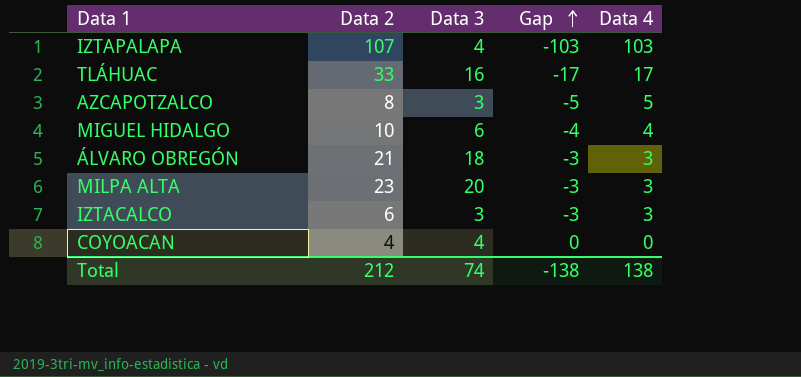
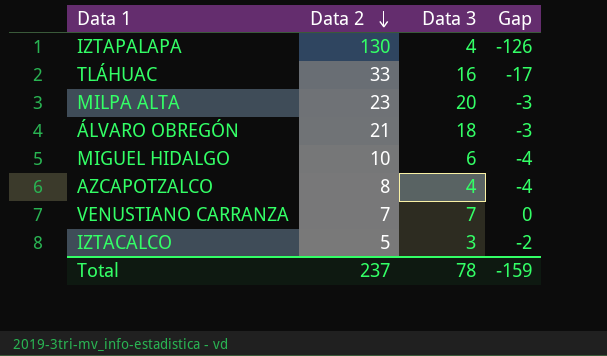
row order: Gap ascending -> Data 2 descending
column Data 4 | formula: [Data 2] - [Data 3] -> none
row COYOACAN: 4 | 4 | 0 | 0 -> none
IZTAPALAPA | Data 2: 107 -> 130
IZTAPALAPA | Gap: -103 -> -126
AZCAPOTZALCO | Data 3: 3 -> 4
AZCAPOTZALCO | Gap: -5 -> -4
row VENUSTIANO CARRANZA: none -> 7 | 7 | 0
IZTACALCO | Data 2: 6 -> 5
IZTACALCO | Gap: -3 -> -2
Total | Data 2: 212 -> 237
Total | Data 3: 74 -> 78
Total | Gap: -138 -> -159

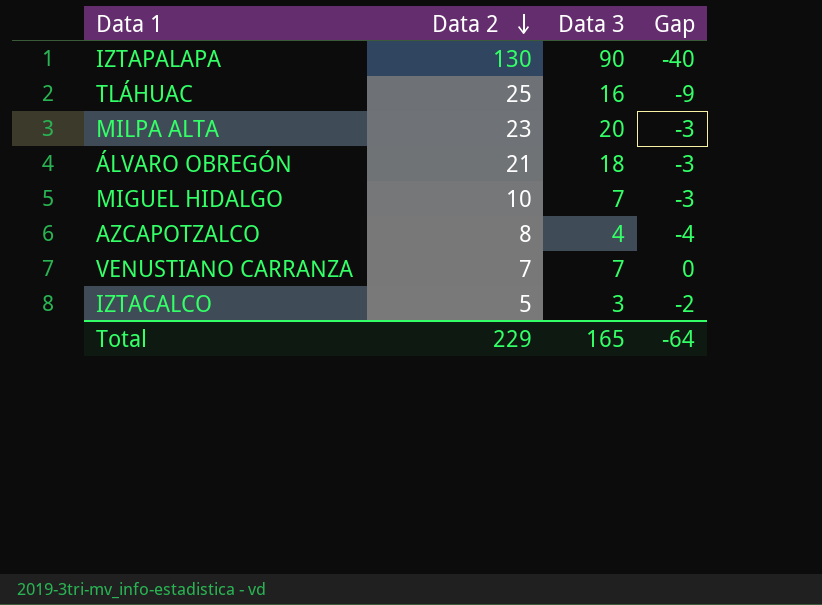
IZTAPALAPA | Data 3: 4 -> 90
IZTAPALAPA | Gap: -126 -> -40
TLÁHUAC | Data 2: 33 -> 25
TLÁHUAC | Gap: -17 -> -9
MIGUEL HIDALGO | Data 3: 6 -> 7
MIGUEL HIDALGO | Gap: -4 -> -3
Total | Data 2: 237 -> 229
Total | Data 3: 78 -> 165
Total | Gap: -159 -> -64

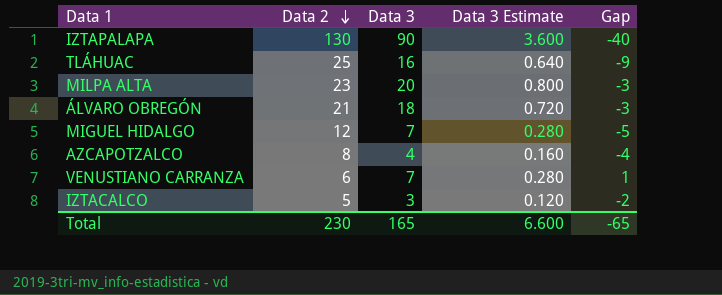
column Data 3 Estimate | formula: none -> [Data 3] * 0.04
MIGUEL HIDALGO | Data 2: 10 -> 12
MIGUEL HIDALGO | Gap: -3 -> -5
VENUSTIANO CARRANZA | Data 2: 7 -> 6
VENUSTIANO CARRANZA | Gap: 0 -> 1
Total | Data 2: 229 -> 230
Total | Gap: -64 -> -65

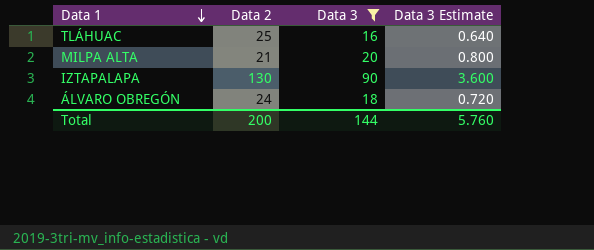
filter: none -> Data 3 >= 16
row order: Data 2 descending -> Data 1 descending
column Gap | formula: [Data 3] - [Data 2] -> none
MILPA ALTA | Data 2: 23 -> 21
ÁLVARO OBREGÓN | Data 2: 21 -> 24
Total | Data 2: 230 -> 200
Total | Data 3: 165 -> 144
Total | Data 3 Estimate: 6.600 -> 5.760

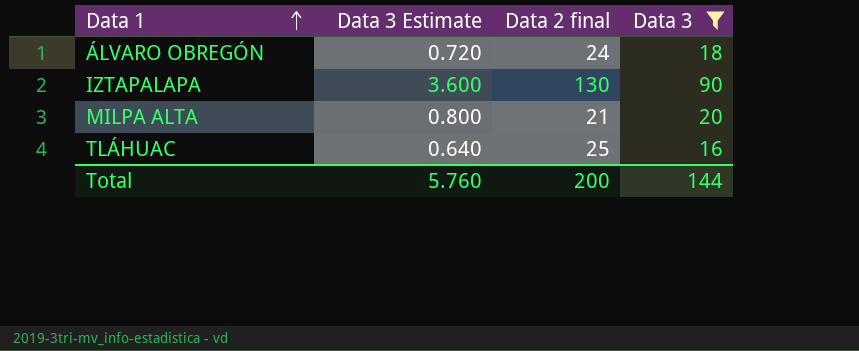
row order: Data 1 descending -> Data 1 ascending
column Data 3 Estimate | position: 4 -> 2
column name: Data 2 -> Data 2 final

